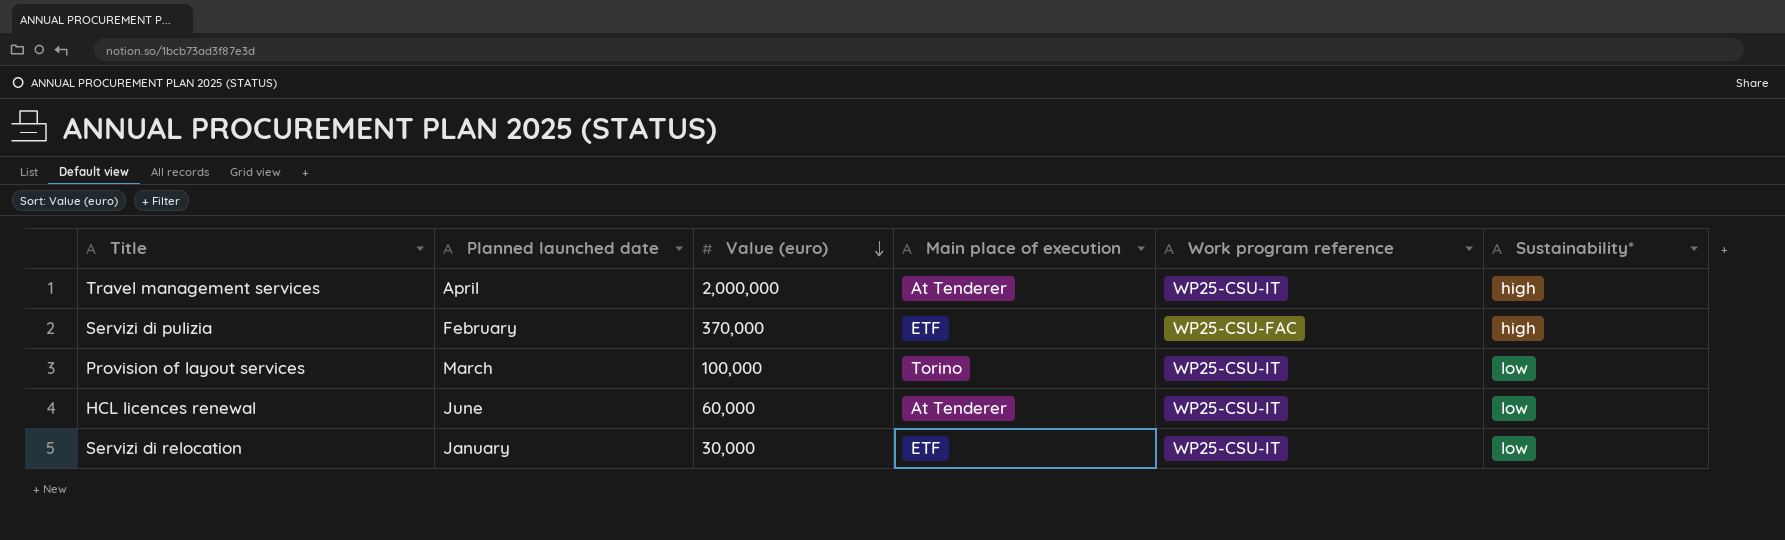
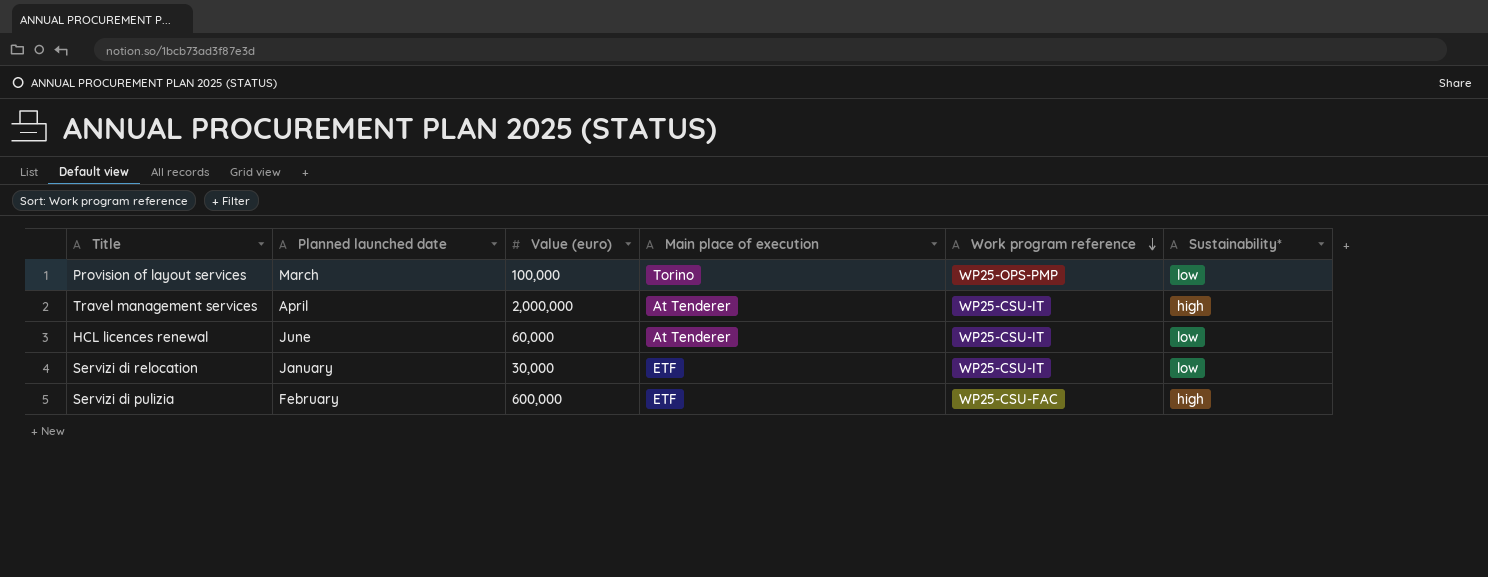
row order: Value (euro) descending -> Work program reference descending
Provision of layout services | Work program reference: WP25-CSU-IT -> WP25-OPS-PMP
Servizi di pulizia | Value (euro): 370,000 -> 600,000

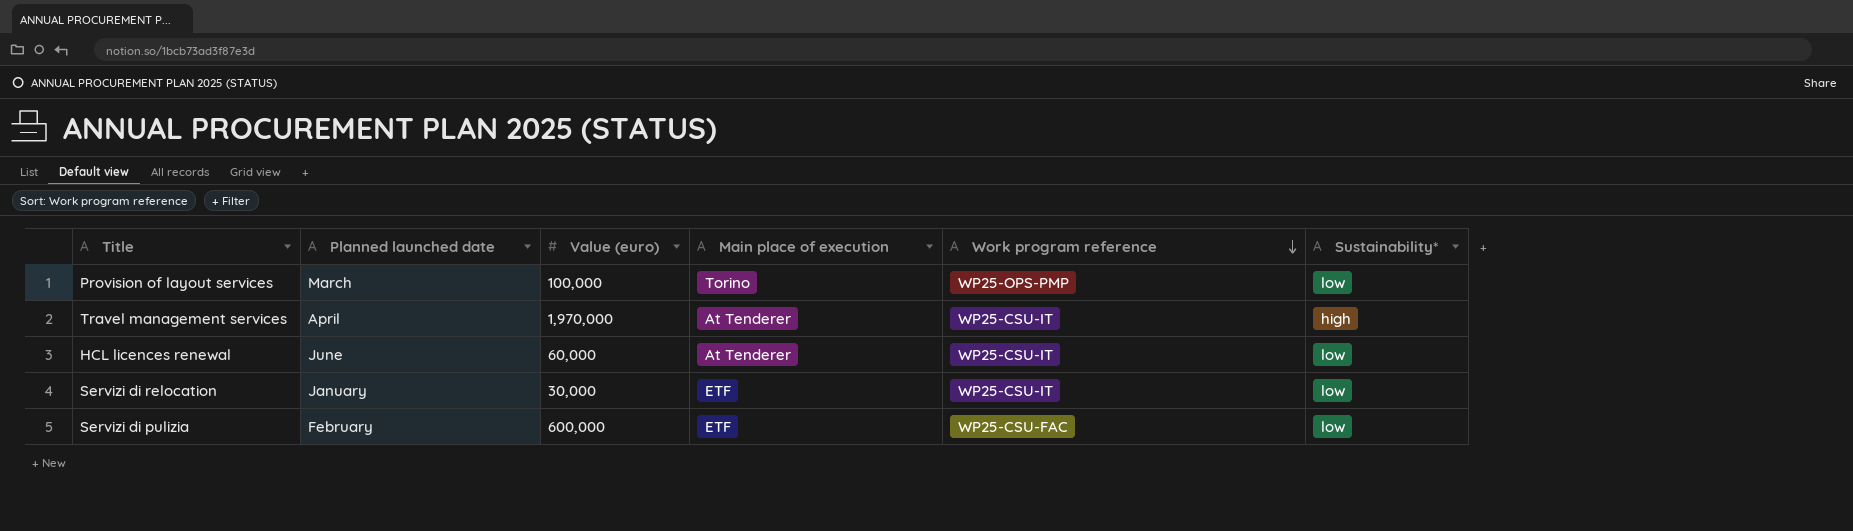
Travel management services | Value (euro): 2,000,000 -> 1,970,000
Servizi di pulizia | Sustainability*: high -> low

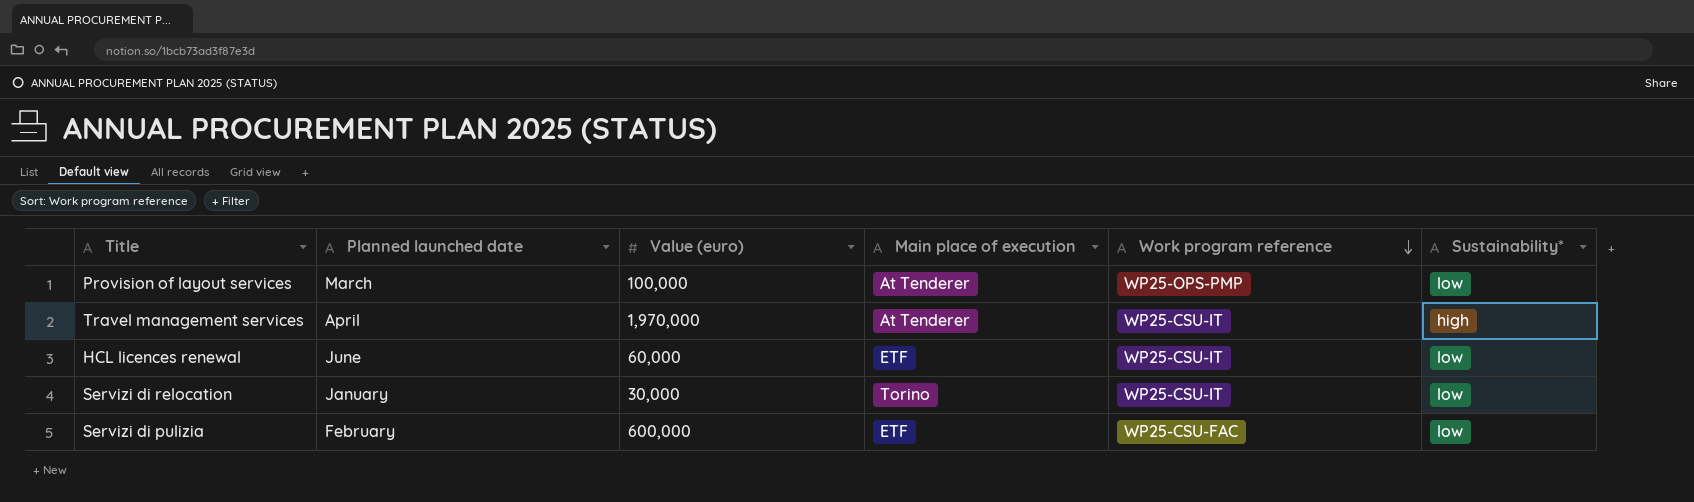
Provision of layout services | Main place of execution: Torino -> At Tenderer
HCL licences renewal | Main place of execution: At Tenderer -> ETF
Servizi di relocation | Main place of execution: ETF -> Torino

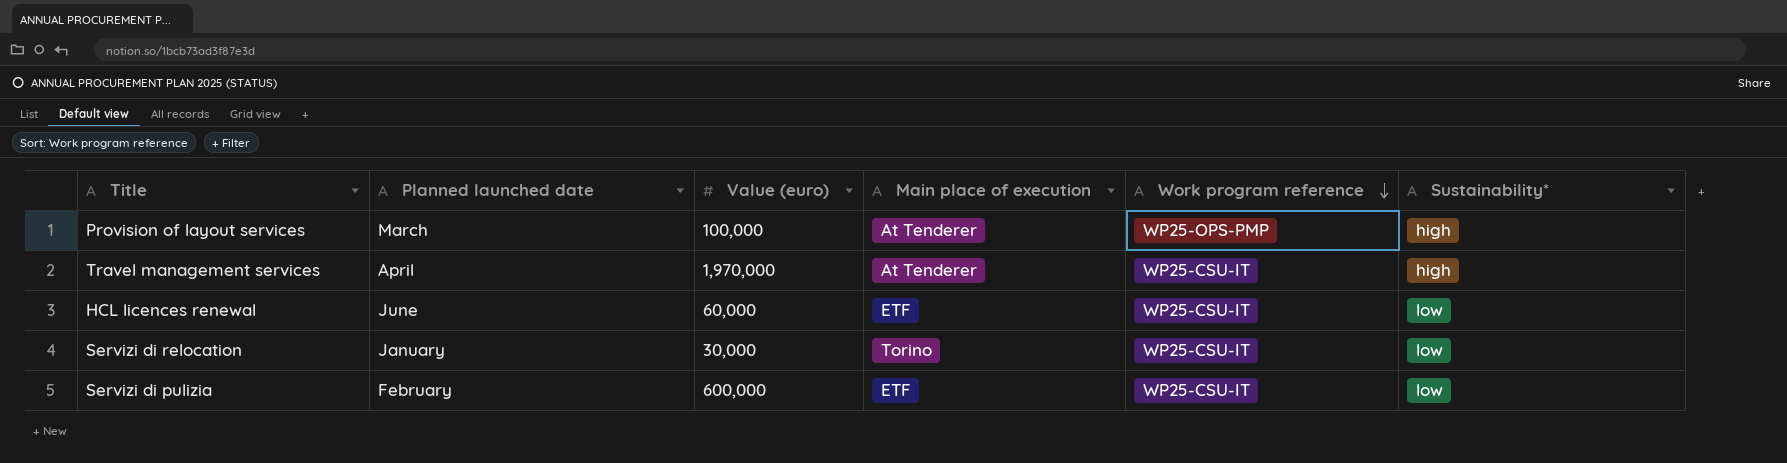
Provision of layout services | Sustainability*: low -> high
Servizi di pulizia | Work program reference: WP25-CSU-FAC -> WP25-CSU-IT

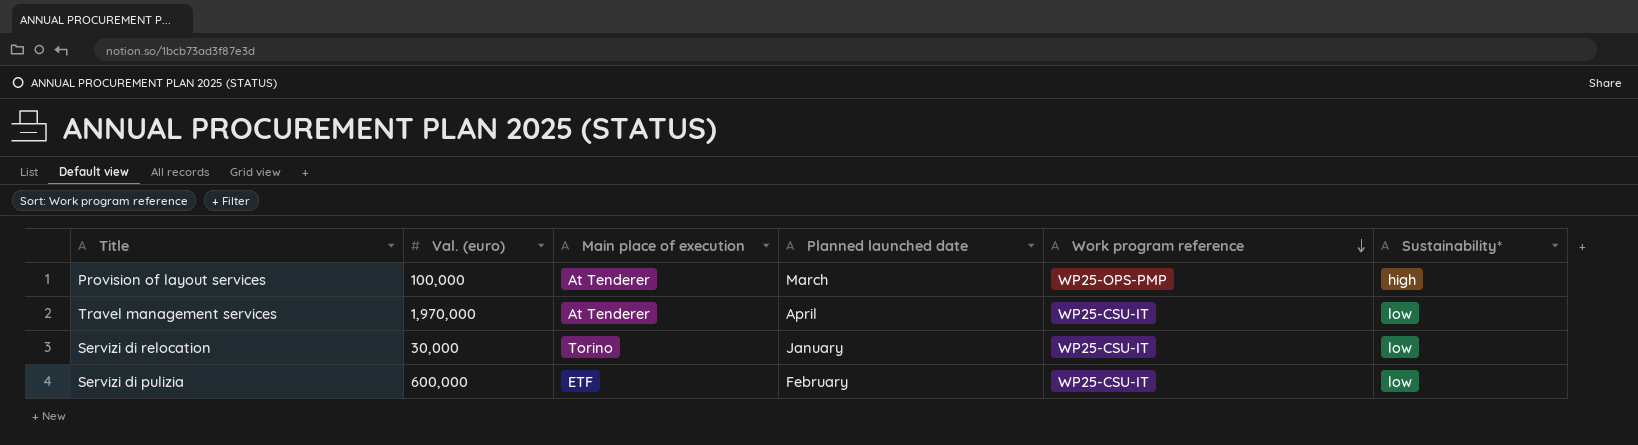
column name: Value (euro) -> Val. (euro)
column Planned launched date | position: 2 -> 4
row HCL licences renewal: June | 60,000 | ETF | WP25-CSU-IT | low -> none
Travel management services | Sustainability*: high -> low

